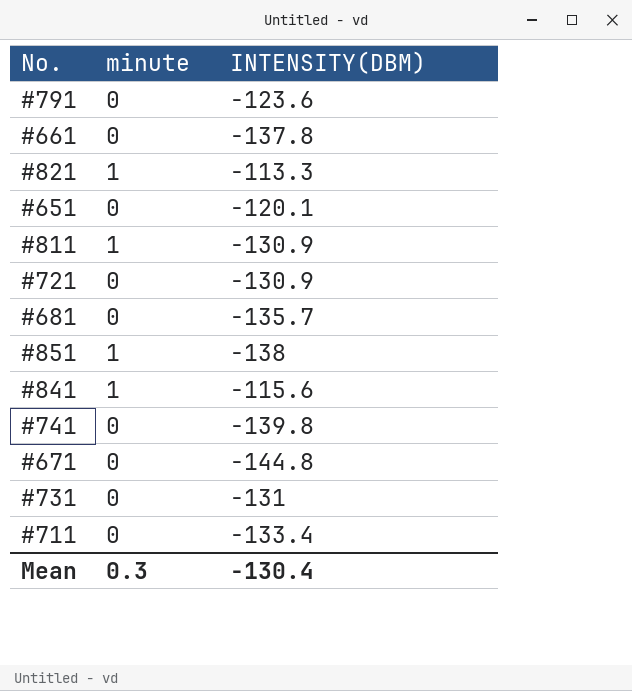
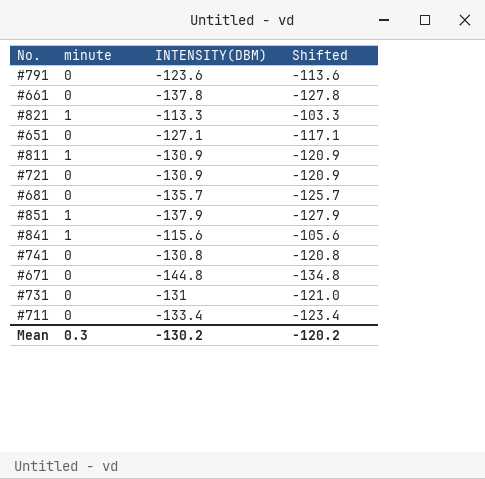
column Shifted | formula: none -> [INTENSITY(DBM)] + 10
#651 | INTENSITY(DBM): -120.1 -> -127.1
#851 | INTENSITY(DBM): -138 -> -137.9
#741 | INTENSITY(DBM): -139.8 -> -130.8
Mean | INTENSITY(DBM): -130.4 -> -130.2

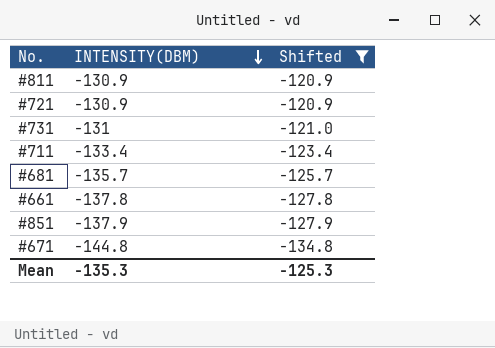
filter: none -> Shifted <= -120.9
row order: none -> INTENSITY(DBM) descending
column minute | position: 2 -> none
Mean | INTENSITY(DBM): -130.2 -> -135.3
Mean | Shifted: -120.2 -> -125.3

